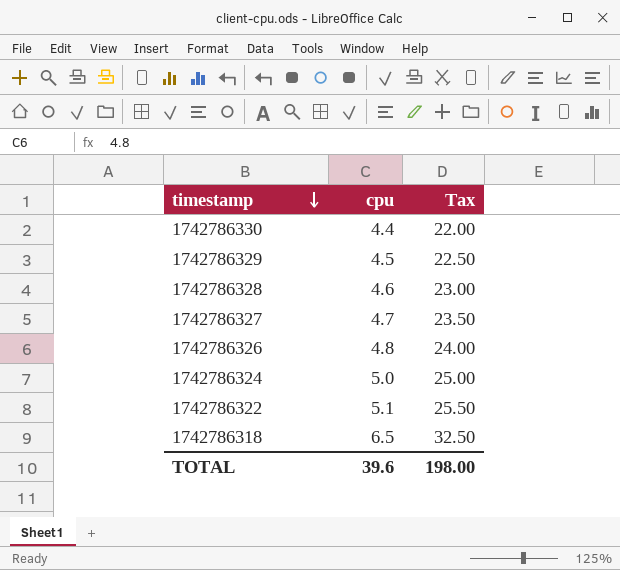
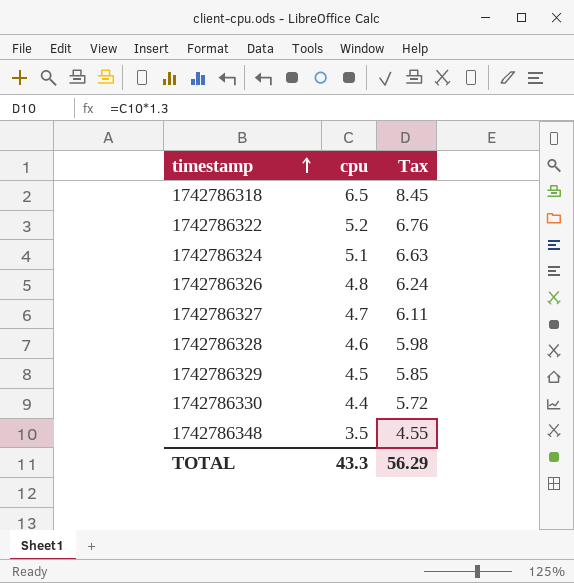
row order: timestamp descending -> timestamp ascending
column Tax | formula: [cpu] * 5 -> [cpu] * 1.3
1742786322 | cpu: 5.1 -> 5.2
1742786324 | cpu: 5.0 -> 5.1
row 1742786348: none -> 3.5 | 4.55
TOTAL | cpu: 39.6 -> 43.3
TOTAL | Tax: 198.00 -> 56.29

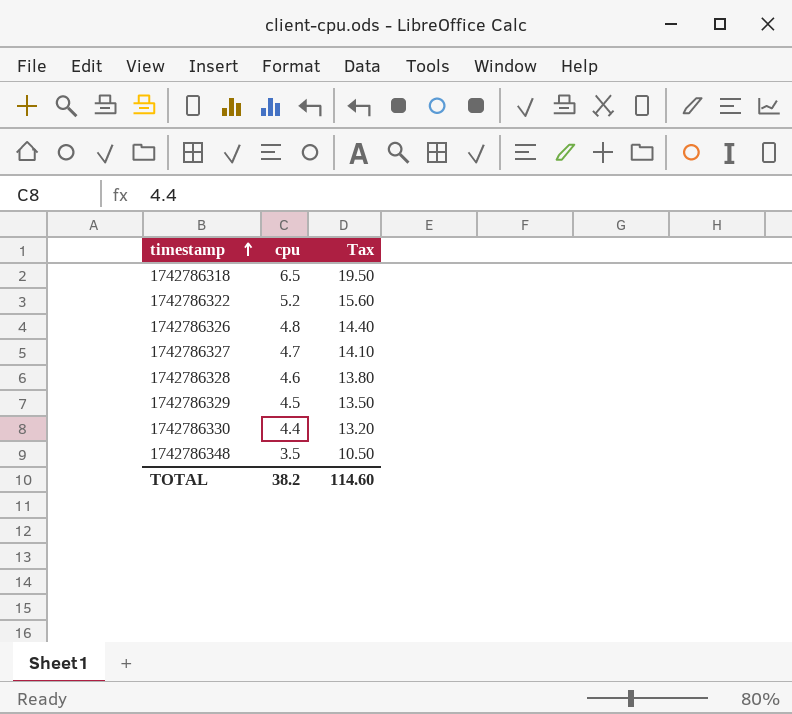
column Tax | formula: [cpu] * 1.3 -> [cpu] * 3
row 1742786324: 5.1 | 6.63 -> none
TOTAL | cpu: 43.3 -> 38.2
TOTAL | Tax: 56.29 -> 114.60

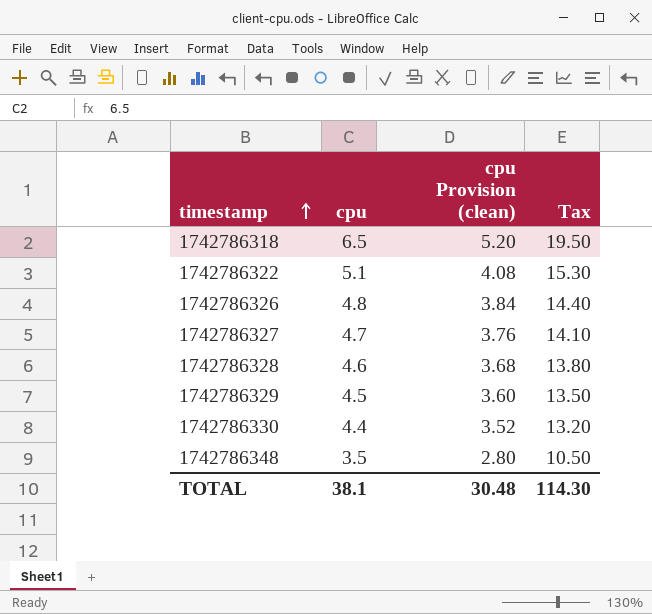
column cpu Provision (clean) | formula: none -> [cpu] * 0.8
1742786322 | cpu: 5.2 -> 5.1
1742786322 | Tax: 15.60 -> 15.30
TOTAL | cpu: 38.2 -> 38.1
TOTAL | Tax: 114.60 -> 114.30

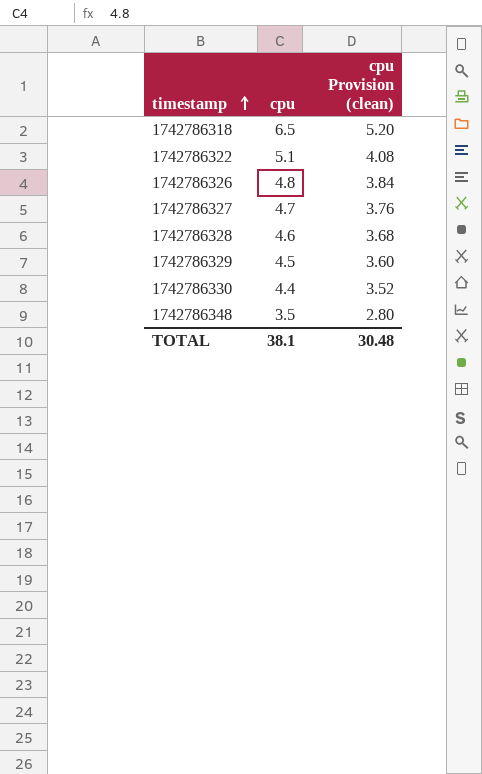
column Tax | formula: [cpu] * 3 -> none

